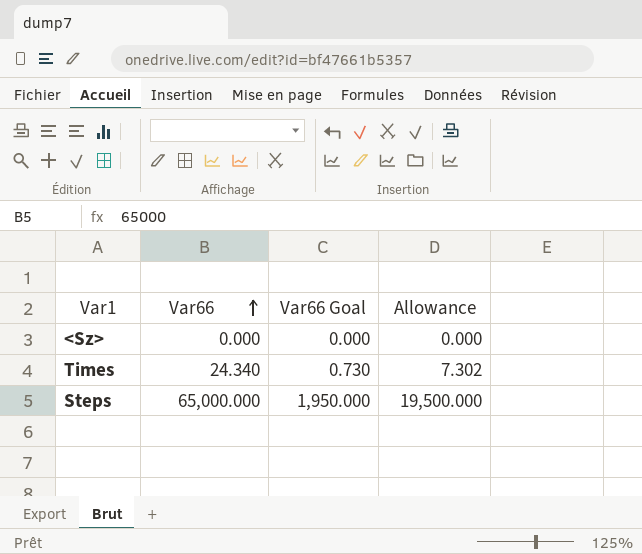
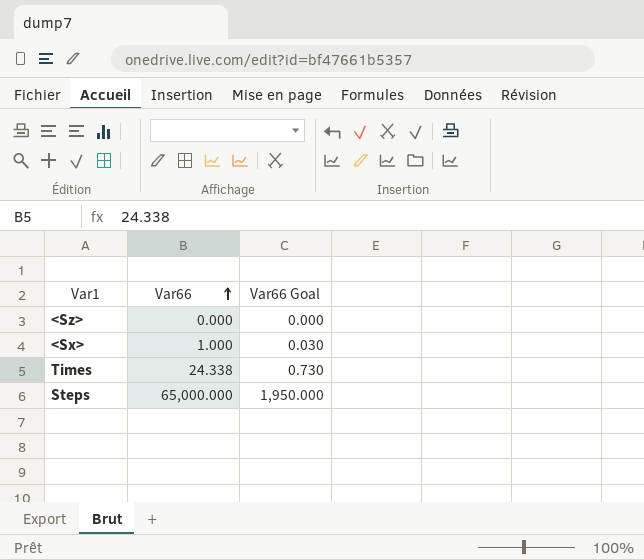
column Allowance | formula: [Var66] * 0.3 -> none
row <Sx>: none -> 1.000 | 0.030
Times | Var66: 24.340 -> 24.338

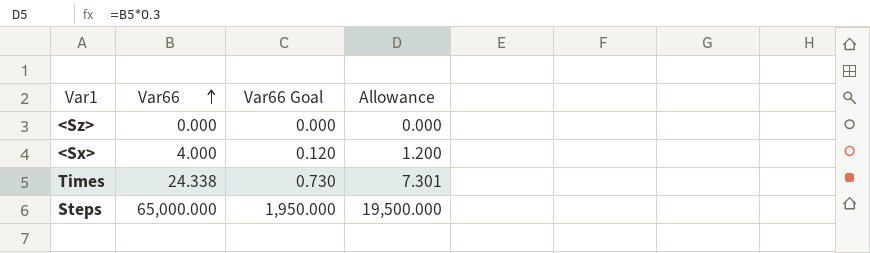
column Allowance | formula: none -> [Var66] * 0.3
<Sx> | Var66: 1.000 -> 4.000
<Sx> | Var66 Goal: 0.030 -> 0.120

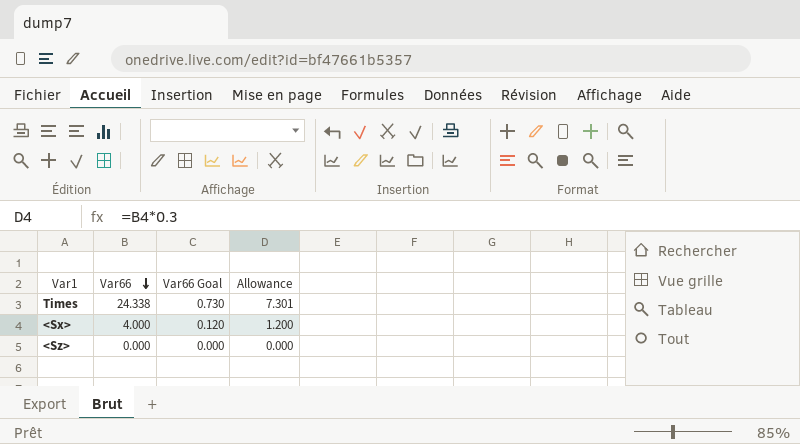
row order: Var66 ascending -> Var66 descending
row Steps: 65,000.000 | 1,950.000 | 19,500.000 -> none

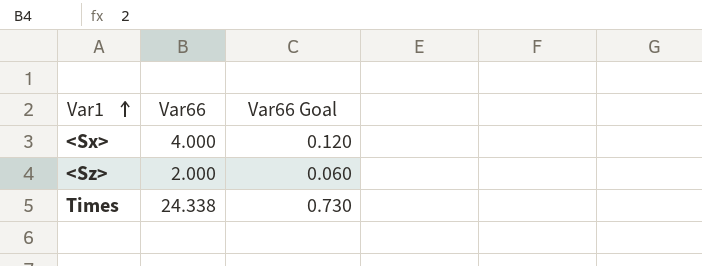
row order: Var66 descending -> Var1 ascending
column Allowance | formula: [Var66] * 0.3 -> none
<Sz> | Var66: 0.000 -> 2.000
<Sz> | Var66 Goal: 0.000 -> 0.060

